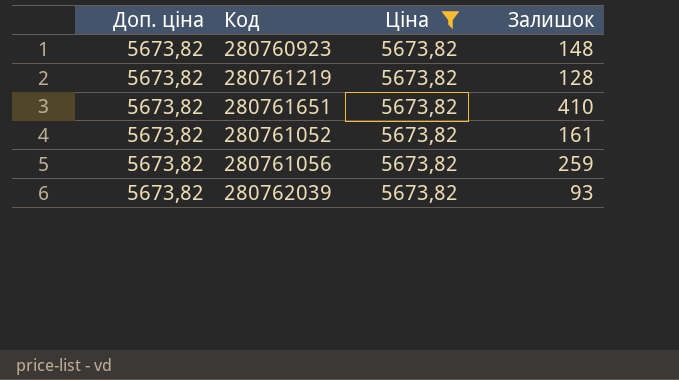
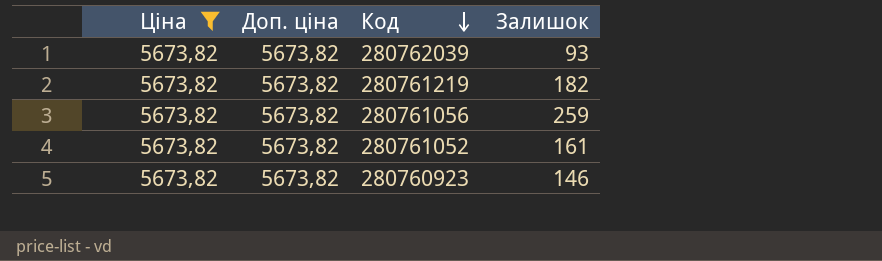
row order: none -> Код descending
column Ціна | position: 3 -> 1
row 280761651: 5673,82 | 5673,82 | 410 -> none
280761219 | Залишок: 128 -> 182
280760923 | Залишок: 148 -> 146

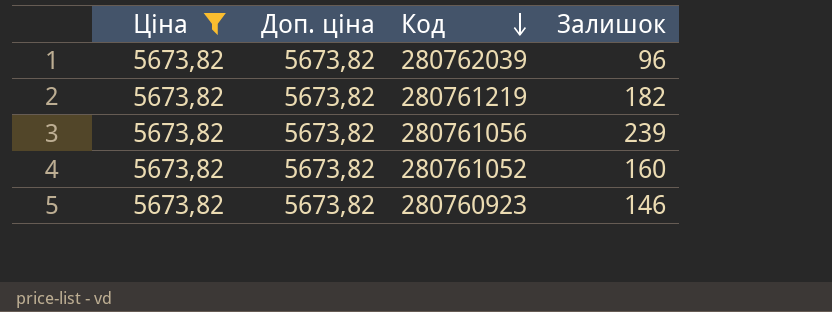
280762039 | Залишок: 93 -> 96
280761056 | Залишок: 259 -> 239
280761052 | Залишок: 161 -> 160

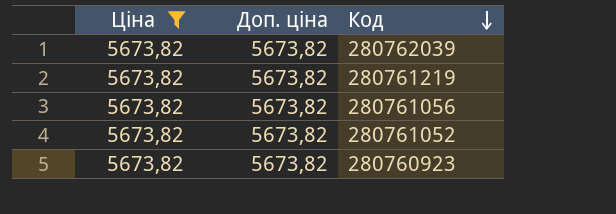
column Залишок | position: 4 -> none

